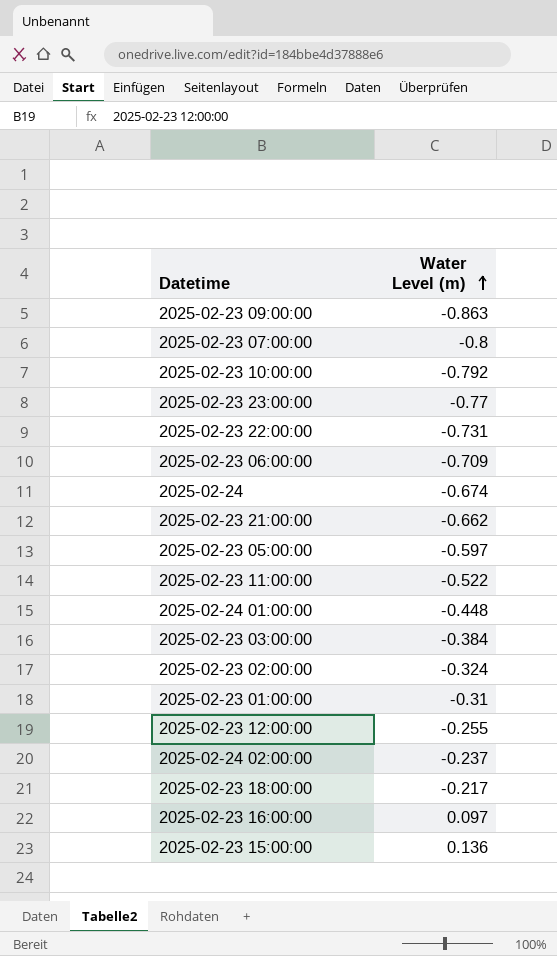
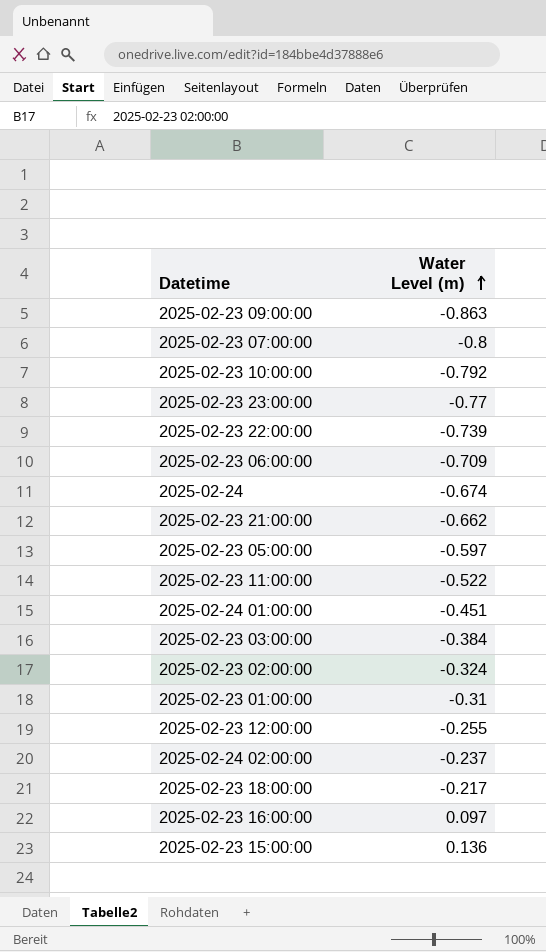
2025-02-23 22:00:00 | Water Level (m): -0.731 -> -0.739
2025-02-24 01:00:00 | Water Level (m): -0.448 -> -0.451

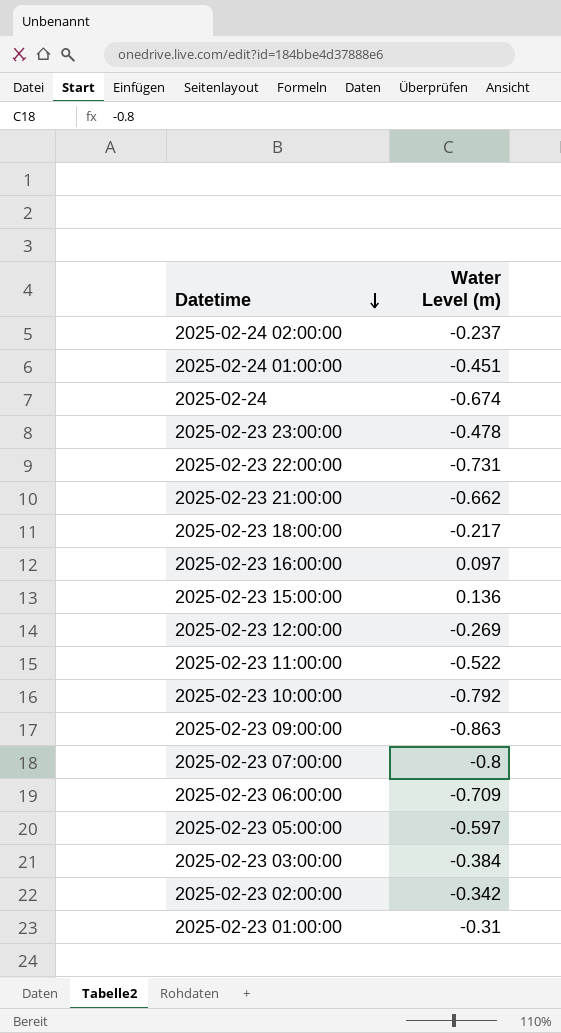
row order: Water Level (m) ascending -> Datetime descending
2025-02-23 23:00:00 | Water Level (m): -0.77 -> -0.478
2025-02-23 22:00:00 | Water Level (m): -0.739 -> -0.731
2025-02-23 12:00:00 | Water Level (m): -0.255 -> -0.269
2025-02-23 02:00:00 | Water Level (m): -0.324 -> -0.342

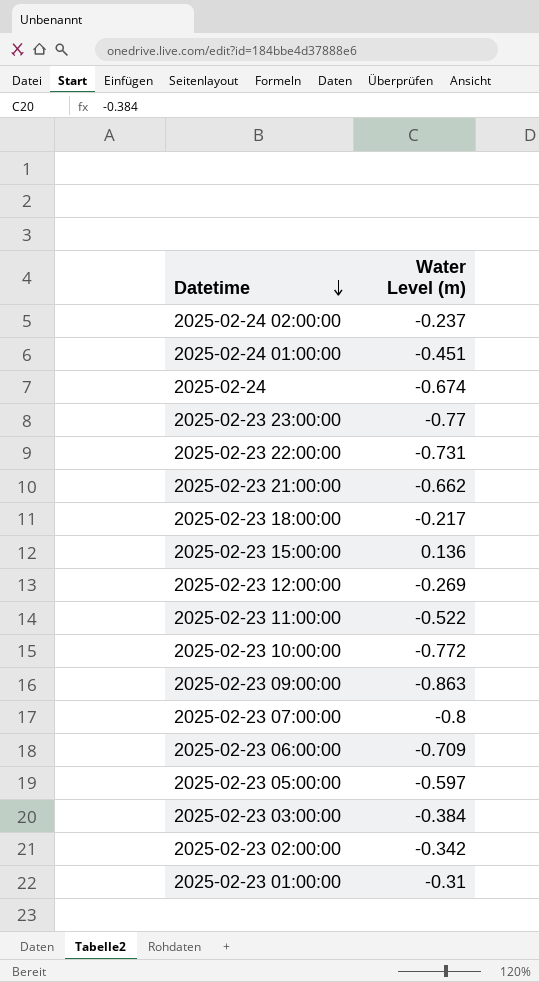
row 2025-02-23 16:00:00: 0.097 -> none
2025-02-23 23:00:00 | Water Level (m): -0.478 -> -0.77
2025-02-23 10:00:00 | Water Level (m): -0.792 -> -0.772

